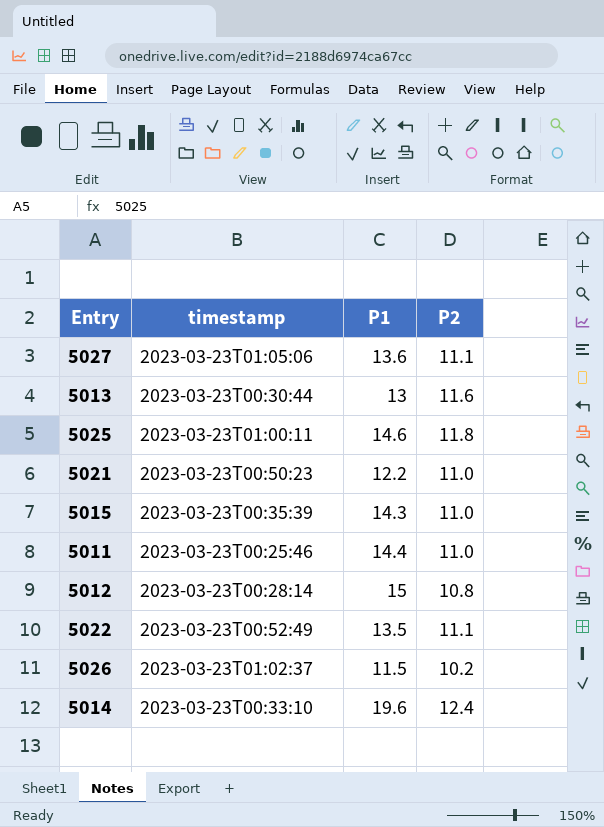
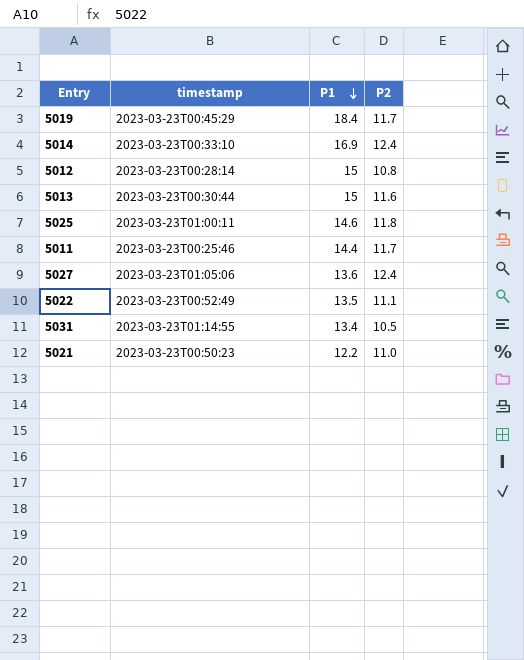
row order: none -> P1 descending
row 5015: 2023-03-23T00:35:39 | 14.3 | 11.0 -> none
row 5026: 2023-03-23T01:02:37 | 11.5 | 10.2 -> none
row 5019: none -> 2023-03-23T00:45:29 | 18.4 | 11.7
5014 | P1: 19.6 -> 16.9
5013 | P1: 13 -> 15
5011 | P2: 11.0 -> 11.7
5027 | P2: 11.1 -> 12.4
row 5031: none -> 2023-03-23T01:14:55 | 13.4 | 10.5

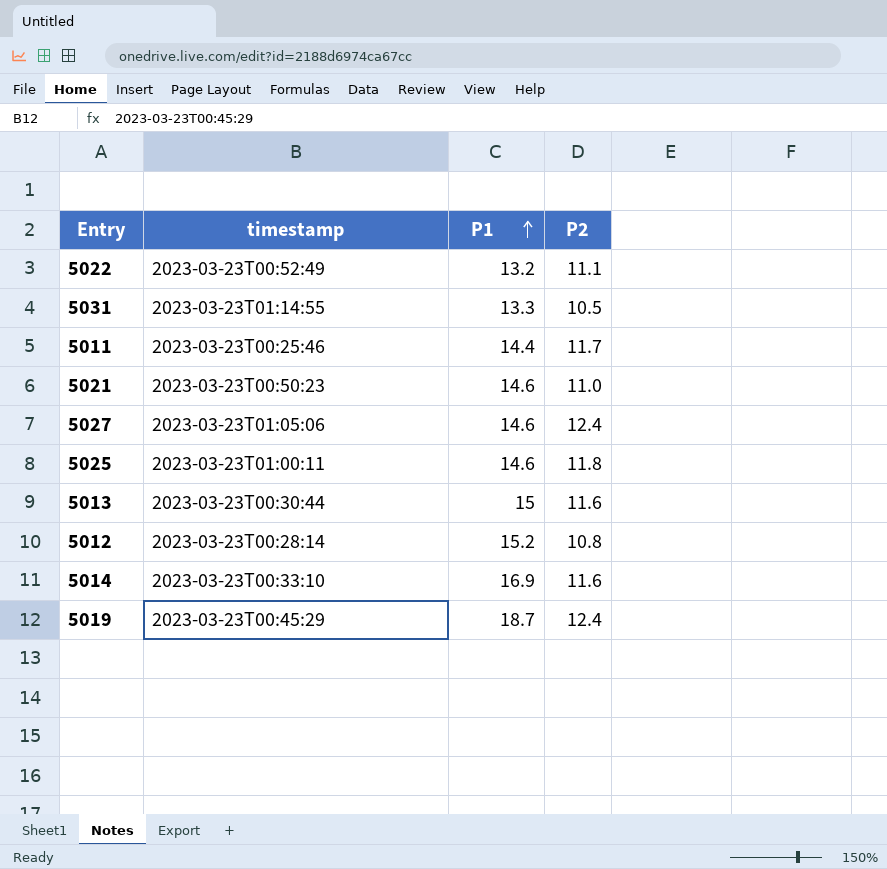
row order: P1 descending -> P1 ascending
5022 | P1: 13.5 -> 13.2
5031 | P1: 13.4 -> 13.3
5021 | P1: 12.2 -> 14.6
5027 | P1: 13.6 -> 14.6
5012 | P1: 15 -> 15.2
5014 | P2: 12.4 -> 11.6
5019 | P1: 18.4 -> 18.7
5019 | P2: 11.7 -> 12.4

